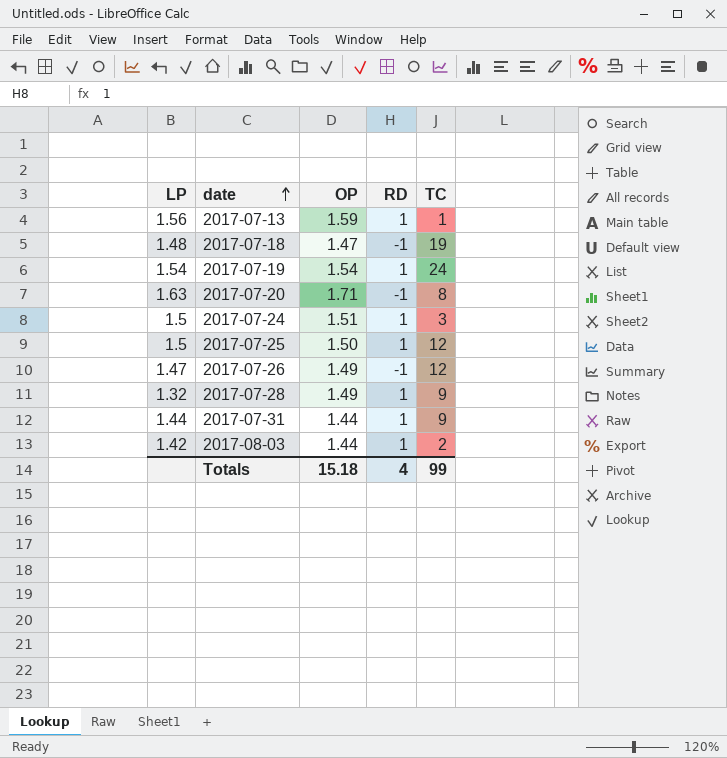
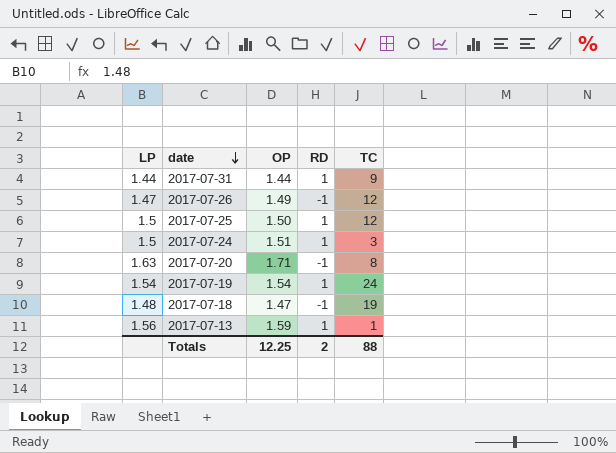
row order: date ascending -> date descending
row 2017-07-28: 1.32 | 1.49 | 1 | 9 -> none
row 2017-08-03: 1.42 | 1.44 | 1 | 2 -> none
Totals | OP: 15.18 -> 12.25
Totals | RD: 4 -> 2
Totals | TC: 99 -> 88

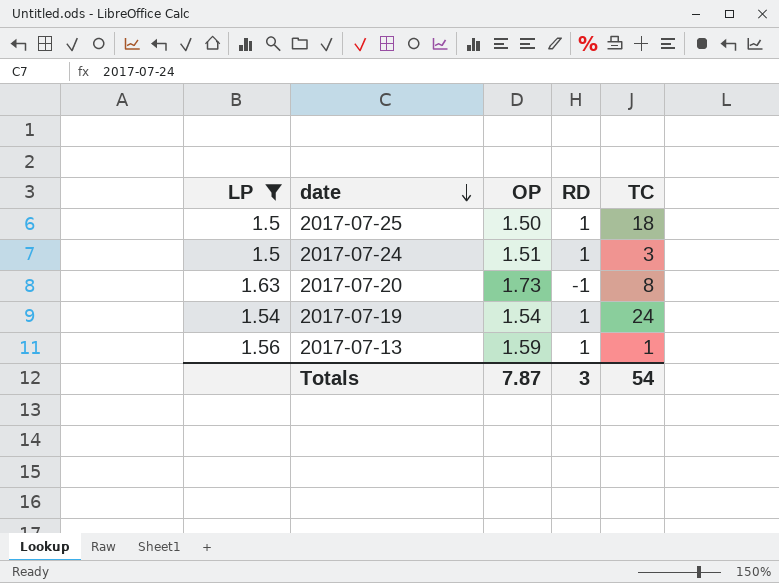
filter: none -> LP >= 1.5
2017-07-25 | TC: 12 -> 18
2017-07-20 | OP: 1.71 -> 1.73
Totals | OP: 12.25 -> 7.87
Totals | RD: 2 -> 3
Totals | TC: 88 -> 54

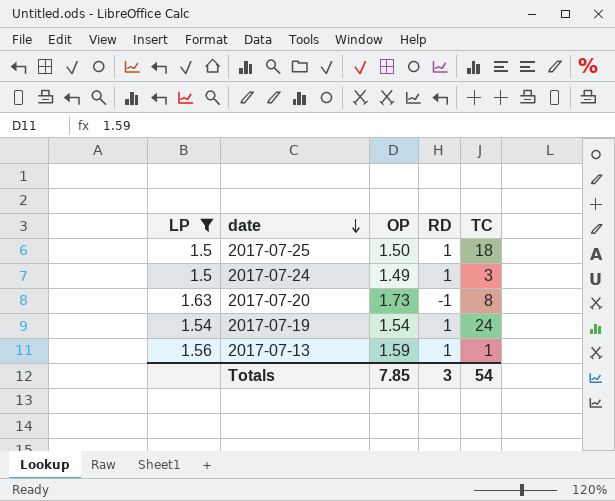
2017-07-24 | OP: 1.51 -> 1.49
Totals | OP: 7.87 -> 7.85

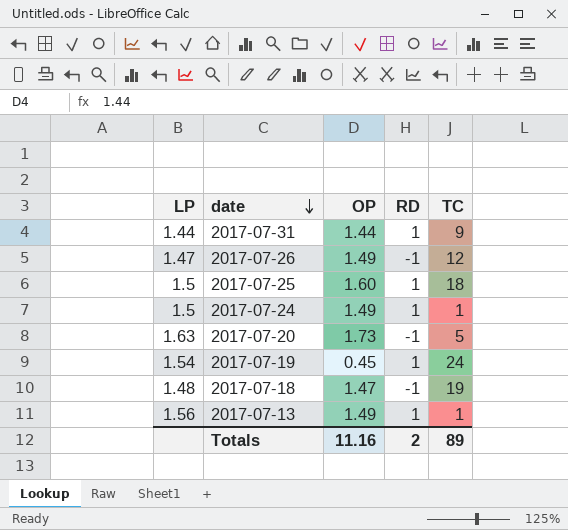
filter: LP >= 1.5 -> none
2017-07-25 | OP: 1.50 -> 1.60
2017-07-24 | TC: 3 -> 1
2017-07-20 | TC: 8 -> 5
2017-07-19 | OP: 1.54 -> 0.45
2017-07-13 | OP: 1.59 -> 1.49
Totals | OP: 7.85 -> 11.16
Totals | RD: 3 -> 2
Totals | TC: 54 -> 89

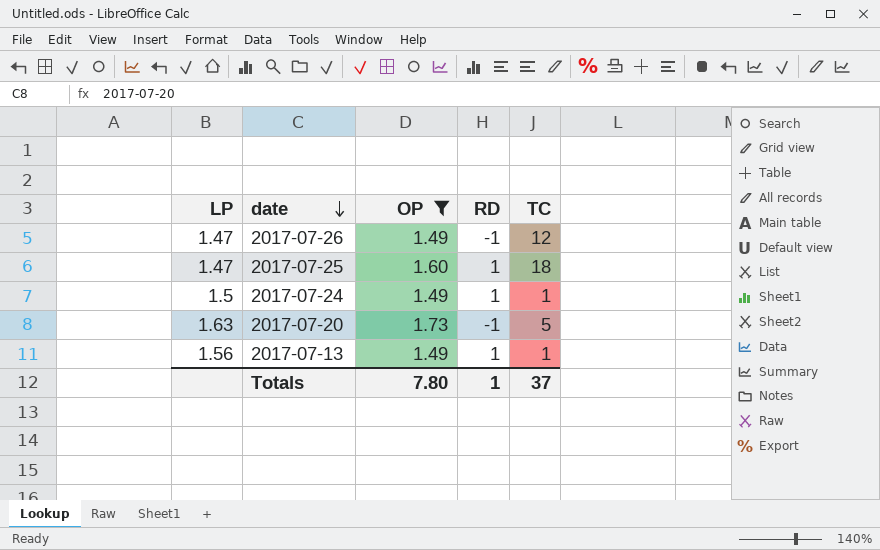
filter: none -> OP >= 1.49
2017-07-25 | LP: 1.5 -> 1.47
Totals | OP: 11.16 -> 7.80
Totals | RD: 2 -> 1
Totals | TC: 89 -> 37

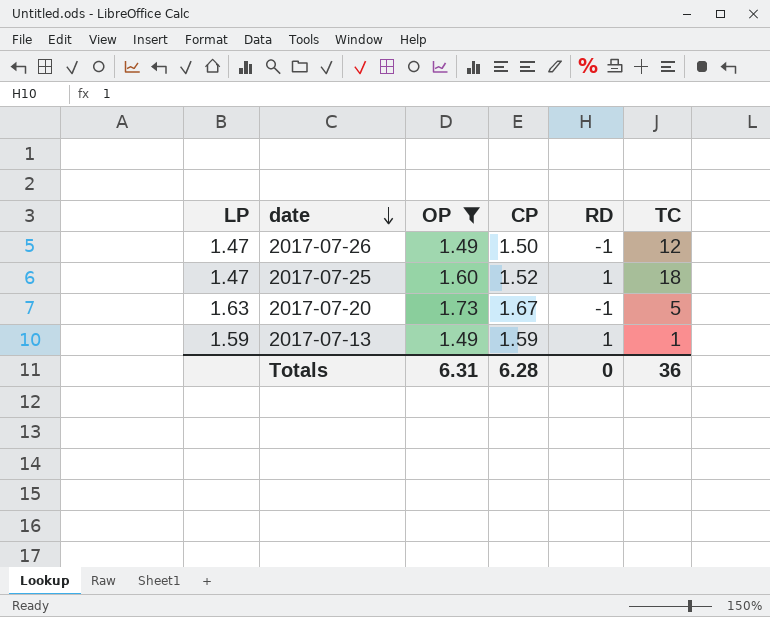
column CP | position: none -> 4
row 2017-07-24: 1.5 | 1.49 | 1 | 1 -> none
2017-07-13 | LP: 1.56 -> 1.59
Totals | OP: 7.80 -> 6.31
Totals | RD: 1 -> 0
Totals | TC: 37 -> 36

